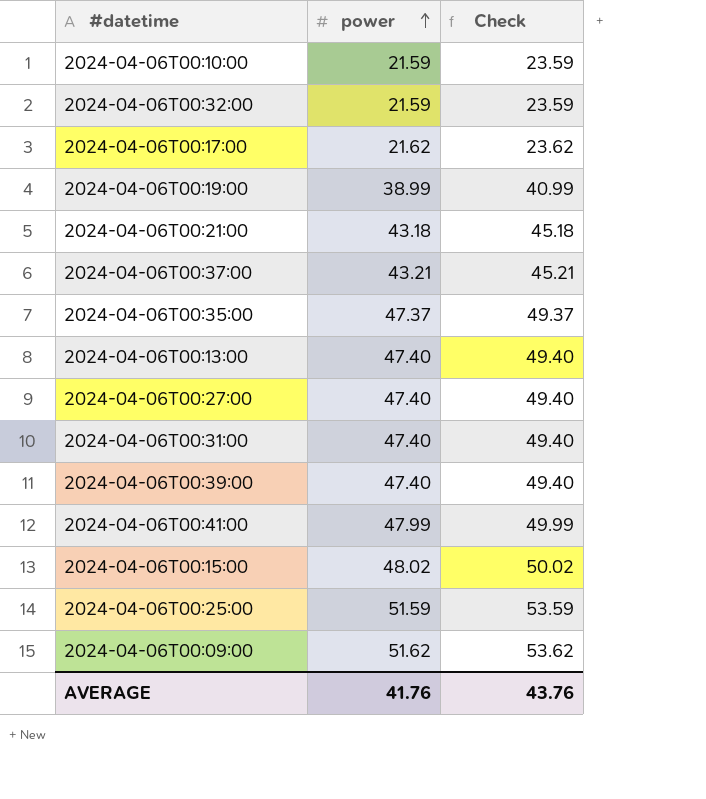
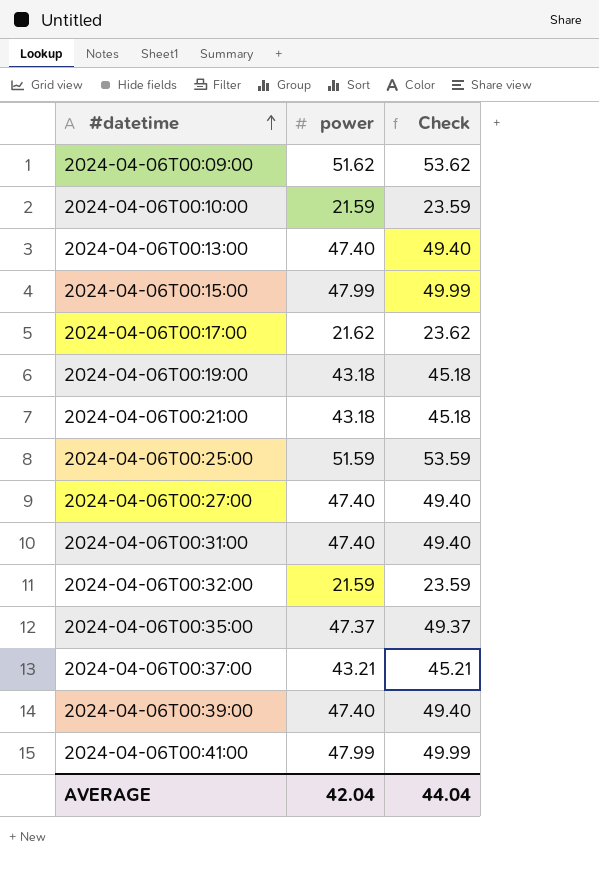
row order: power ascending -> #datetime ascending
2024-04-06T00:15:00 | power: 48.02 -> 47.99
2024-04-06T00:15:00 | Check: 50.02 -> 49.99
2024-04-06T00:19:00 | power: 38.99 -> 43.18
2024-04-06T00:19:00 | Check: 40.99 -> 45.18
AVERAGE | power: 41.76 -> 42.04
AVERAGE | Check: 43.76 -> 44.04

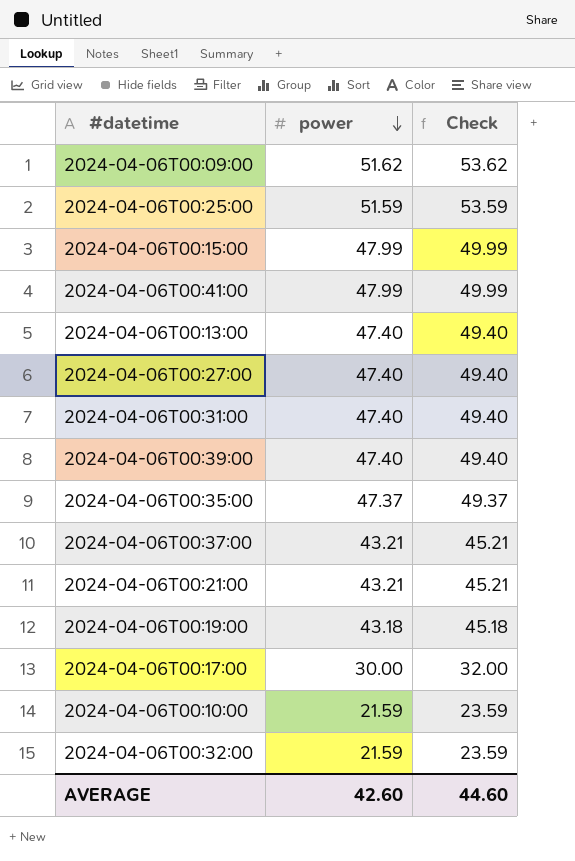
row order: #datetime ascending -> power descending
2024-04-06T00:21:00 | power: 43.18 -> 43.21
2024-04-06T00:21:00 | Check: 45.18 -> 45.21
2024-04-06T00:17:00 | power: 21.62 -> 30.00
2024-04-06T00:17:00 | Check: 23.62 -> 32.00
AVERAGE | power: 42.04 -> 42.60
AVERAGE | Check: 44.04 -> 44.60

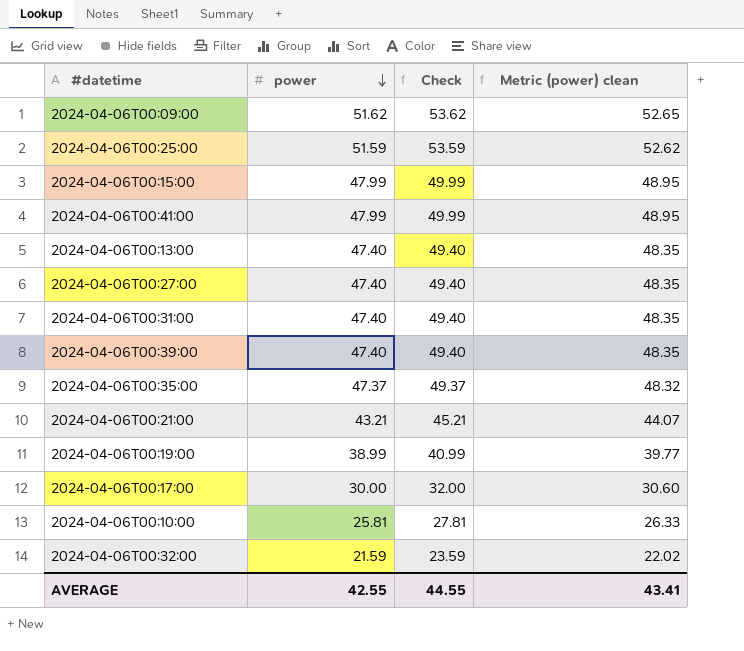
column Metric (power) clean | formula: none -> [power] * 1.02
row 2024-04-06T00:37:00: 43.21 | 45.21 -> none
2024-04-06T00:19:00 | power: 43.18 -> 38.99
2024-04-06T00:19:00 | Check: 45.18 -> 40.99
2024-04-06T00:10:00 | power: 21.59 -> 25.81
2024-04-06T00:10:00 | Check: 23.59 -> 27.81
AVERAGE | power: 42.60 -> 42.55
AVERAGE | Check: 44.60 -> 44.55

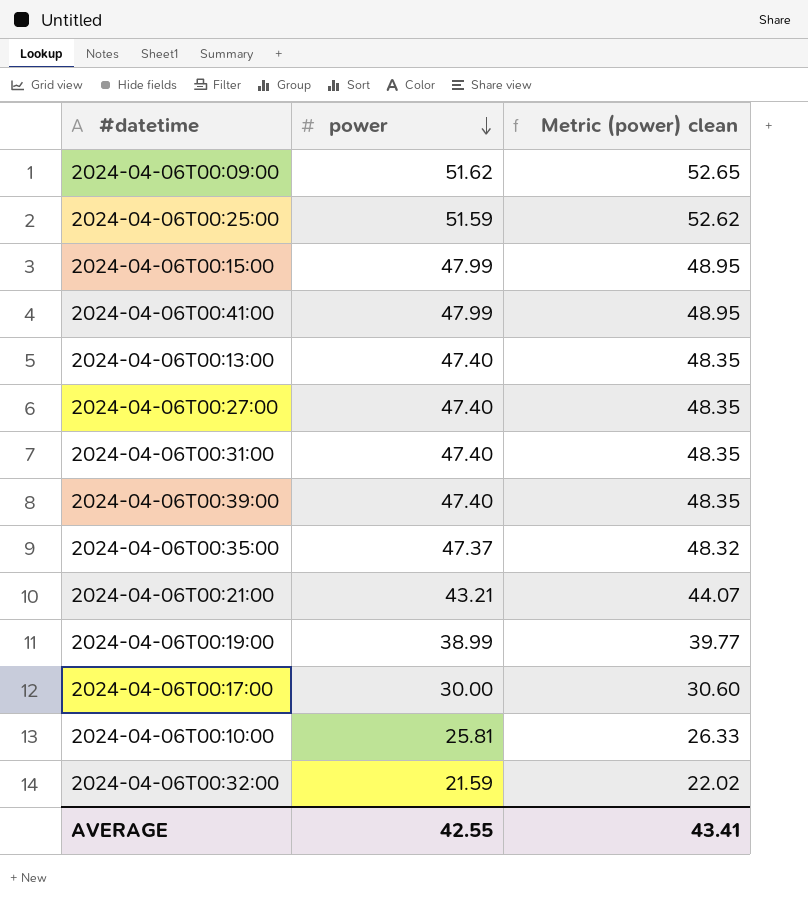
column Check | formula: [power] + 2 -> none

